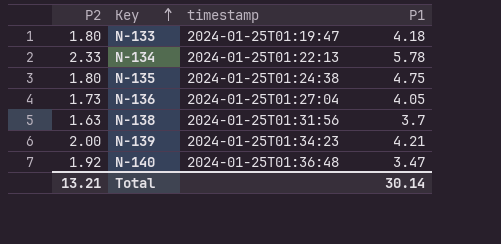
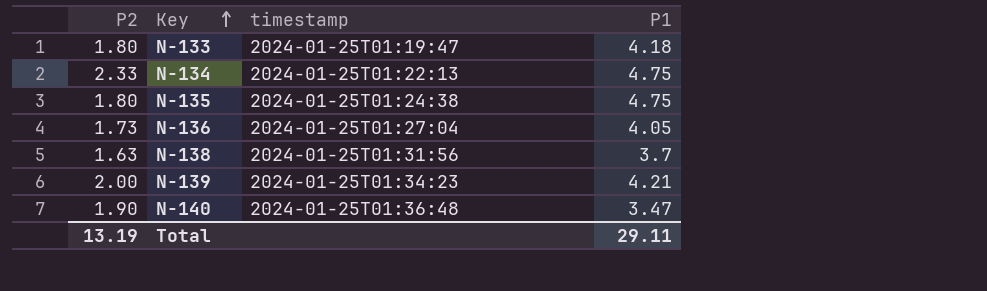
N-134 | P1: 5.78 -> 4.75
N-140 | P2: 1.92 -> 1.90
Total | P2: 13.21 -> 13.19
Total | P1: 30.14 -> 29.11

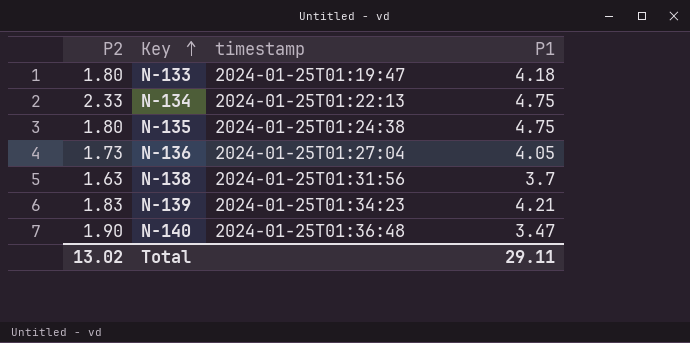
N-139 | P2: 2.00 -> 1.83
Total | P2: 13.19 -> 13.02

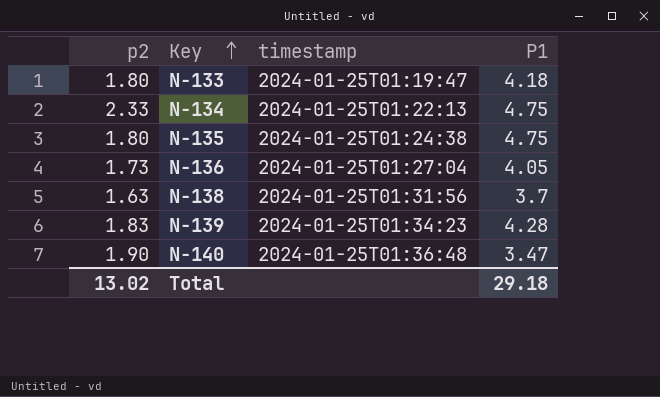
column name: P2 -> p2
N-139 | P1: 4.21 -> 4.28
Total | P1: 29.11 -> 29.18

